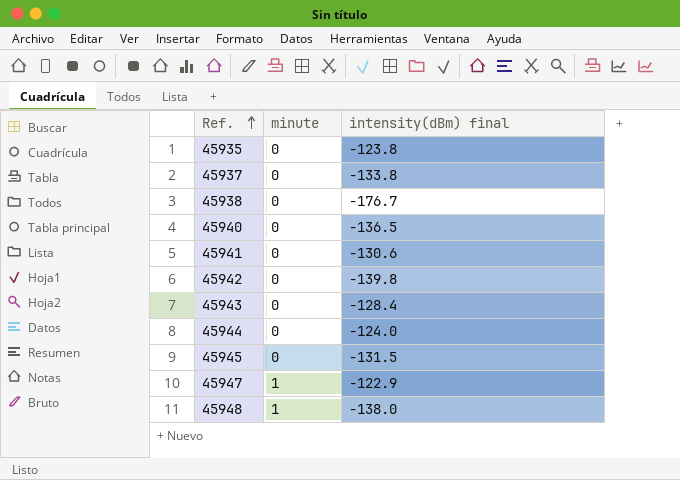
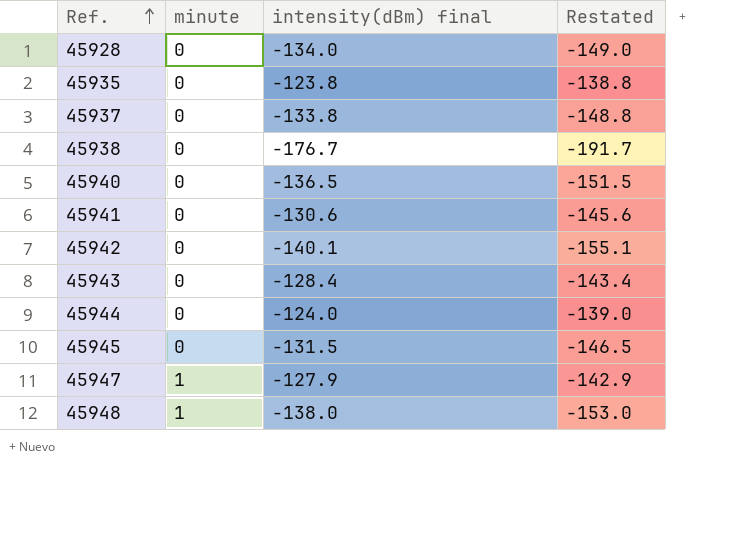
column Restated | formula: none -> [intensity(dBm) final] - 15
row 45928: none -> 0 | -134.0 | -149.0
45942 | intensity(dBm) final: -139.8 -> -140.1
45947 | intensity(dBm) final: -122.9 -> -127.9

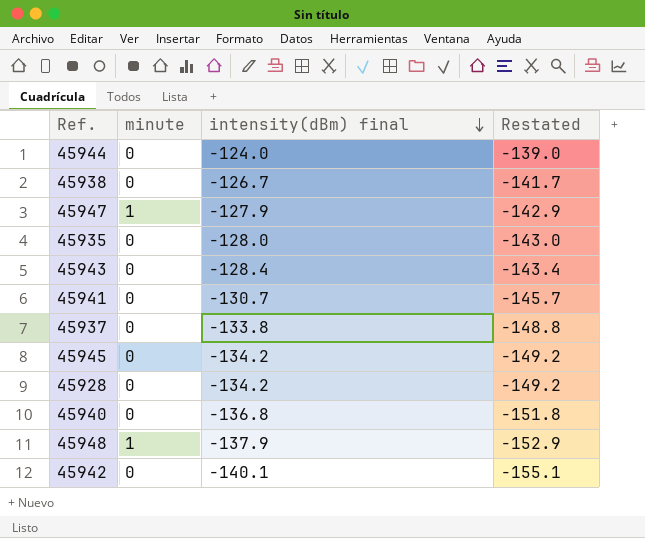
row order: Ref. ascending -> intensity(dBm) final descending
45938 | intensity(dBm) final: -176.7 -> -126.7
45938 | Restated: -191.7 -> -141.7
45935 | intensity(dBm) final: -123.8 -> -128.0
45935 | Restated: -138.8 -> -143.0
45941 | intensity(dBm) final: -130.6 -> -130.7
45941 | Restated: -145.6 -> -145.7
45945 | intensity(dBm) final: -131.5 -> -134.2
45945 | Restated: -146.5 -> -149.2
45928 | intensity(dBm) final: -134.0 -> -134.2
45928 | Restated: -149.0 -> -149.2
45940 | intensity(dBm) final: -136.5 -> -136.8
45940 | Restated: -151.5 -> -151.8
45948 | intensity(dBm) final: -138.0 -> -137.9
45948 | Restated: -153.0 -> -152.9

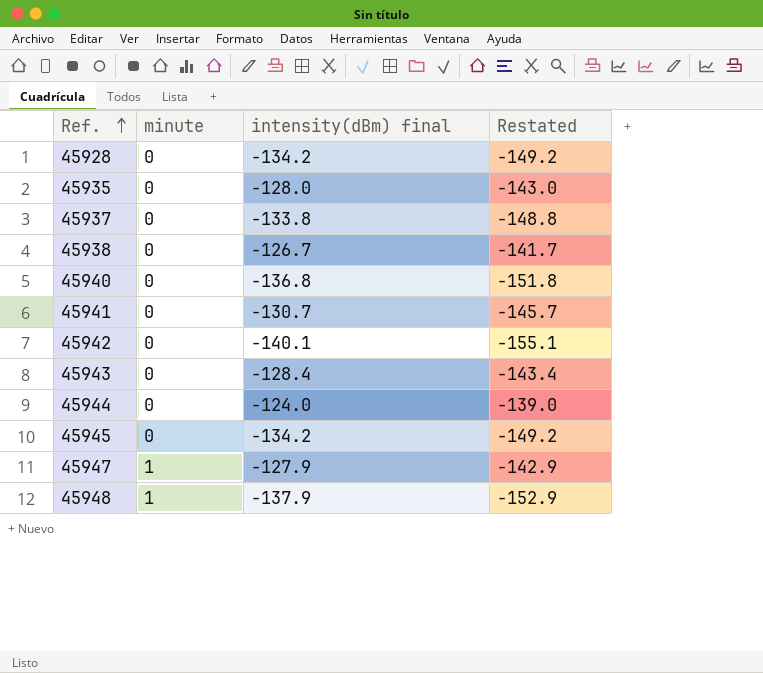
row order: intensity(dBm) final descending -> Ref. ascending

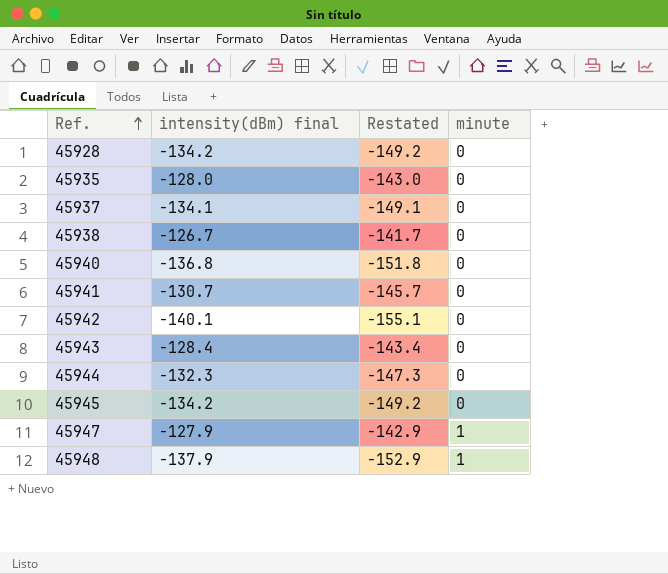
column minute | position: 2 -> 4
45937 | intensity(dBm) final: -133.8 -> -134.1
45937 | Restated: -148.8 -> -149.1
45944 | intensity(dBm) final: -124.0 -> -132.3
45944 | Restated: -139.0 -> -147.3

